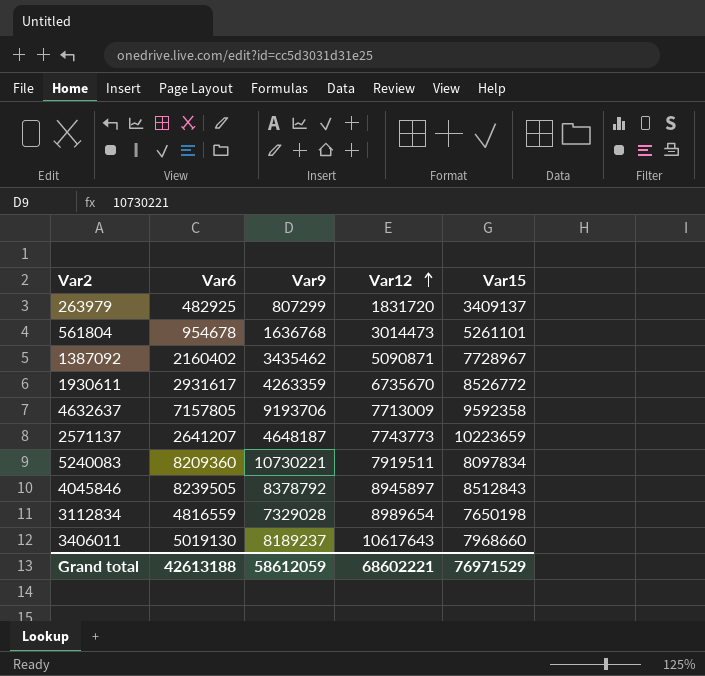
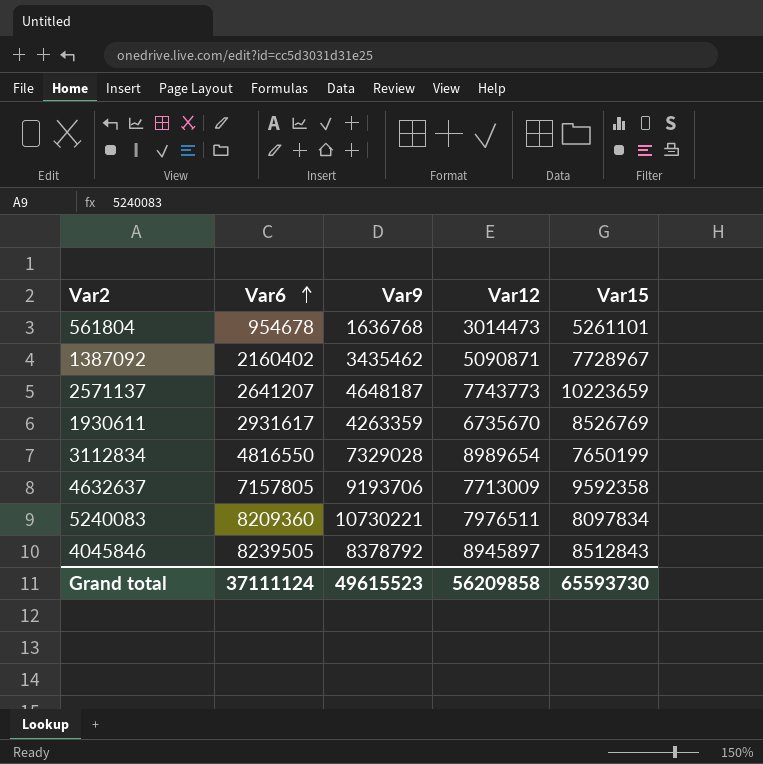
row order: Var12 ascending -> Var6 ascending
row 263979: 482925 | 807299 | 1831720 | 3409137 -> none
row 3406011: 5019130 | 8189237 | 10617643 | 7968660 -> none
1930611 | Var15: 8526772 -> 8526769
3112834 | Var6: 4816559 -> 4816550
3112834 | Var15: 7650198 -> 7650199
5240083 | Var12: 7919511 -> 7976511
Grand total | Var6: 42613188 -> 37111124
Grand total | Var9: 58612059 -> 49615523
Grand total | Var12: 68602221 -> 56209858
Grand total | Var15: 76971529 -> 65593730

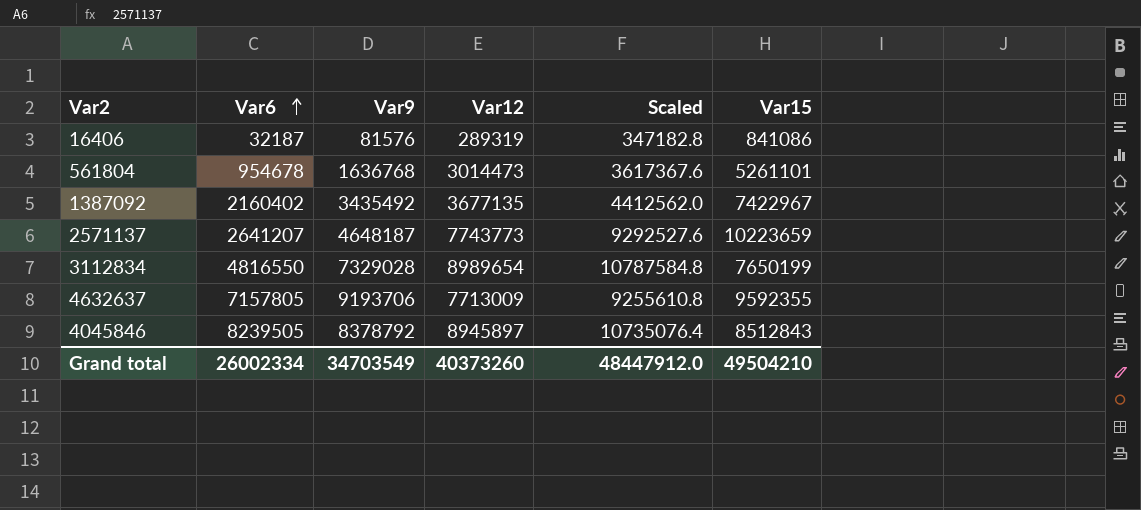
column Scaled | formula: none -> [Var12] * 1.2
row 1930611: 2931617 | 4263359 | 6735670 | 8526769 -> none
row 5240083: 8209360 | 10730221 | 7976511 | 8097834 -> none
row 16406: none -> 32187 | 81576 | 289319 | 347182.8 | 841086
1387092 | Var9: 3435462 -> 3435492
1387092 | Var12: 5090871 -> 3677135
1387092 | Var15: 7728967 -> 7422967
4632637 | Var15: 9592358 -> 9592355
Grand total | Var6: 37111124 -> 26002334
Grand total | Var9: 49615523 -> 34703549
Grand total | Var12: 56209858 -> 40373260
Grand total | Var15: 65593730 -> 49504210

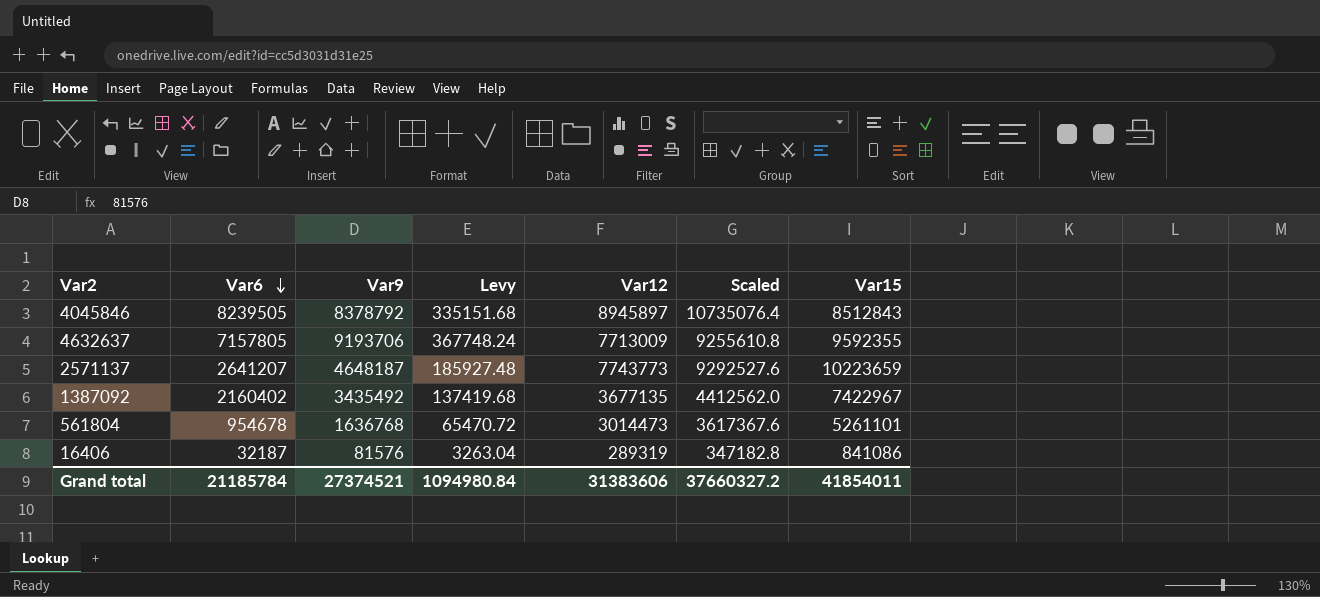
row order: Var6 ascending -> Var6 descending
column Levy | formula: none -> [Var9] * 0.04
row 3112834: 4816550 | 7329028 | 8989654 | 10787584.8 | 7650199 -> none
Grand total | Var6: 26002334 -> 21185784
Grand total | Var9: 34703549 -> 27374521
Grand total | Var12: 40373260 -> 31383606
Grand total | Scaled: 48447912.0 -> 37660327.2
Grand total | Var15: 49504210 -> 41854011

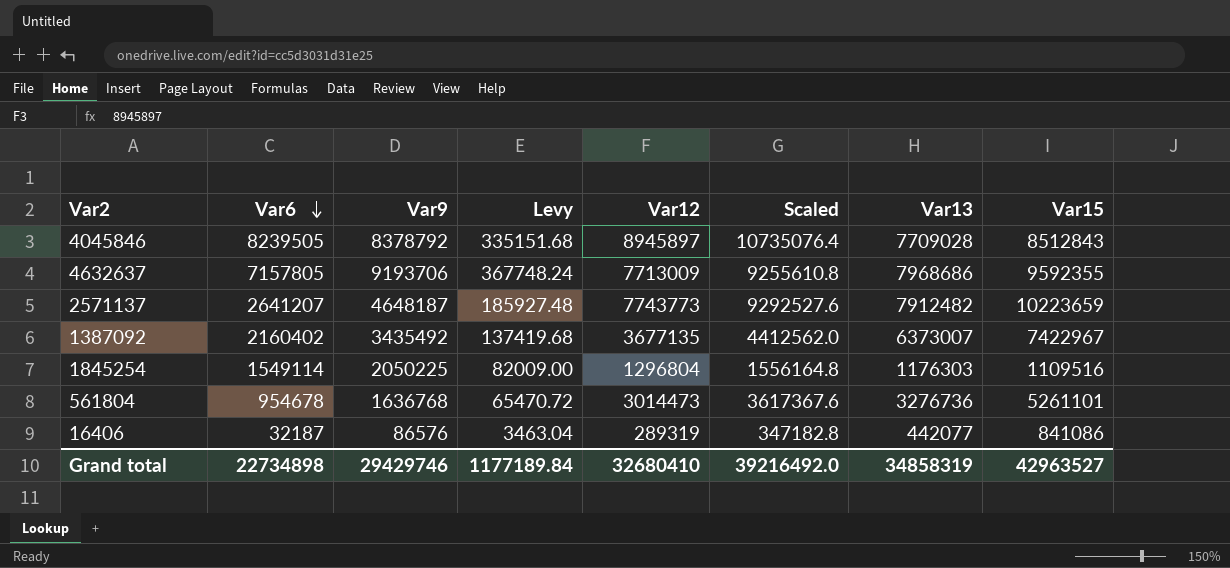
column Var13 | position: none -> 7
row 1845254: none -> 1549114 | 2050225 | 82009.00 | 1296804 | 1556164.8 | 1176303 | 1109516
16406 | Var9: 81576 -> 86576
16406 | Levy: 3263.04 -> 3463.04
Grand total | Var6: 21185784 -> 22734898
Grand total | Var9: 27374521 -> 29429746
Grand total | Levy: 1094980.84 -> 1177189.84
Grand total | Var12: 31383606 -> 32680410
Grand total | Scaled: 37660327.2 -> 39216492.0
Grand total | Var15: 41854011 -> 42963527

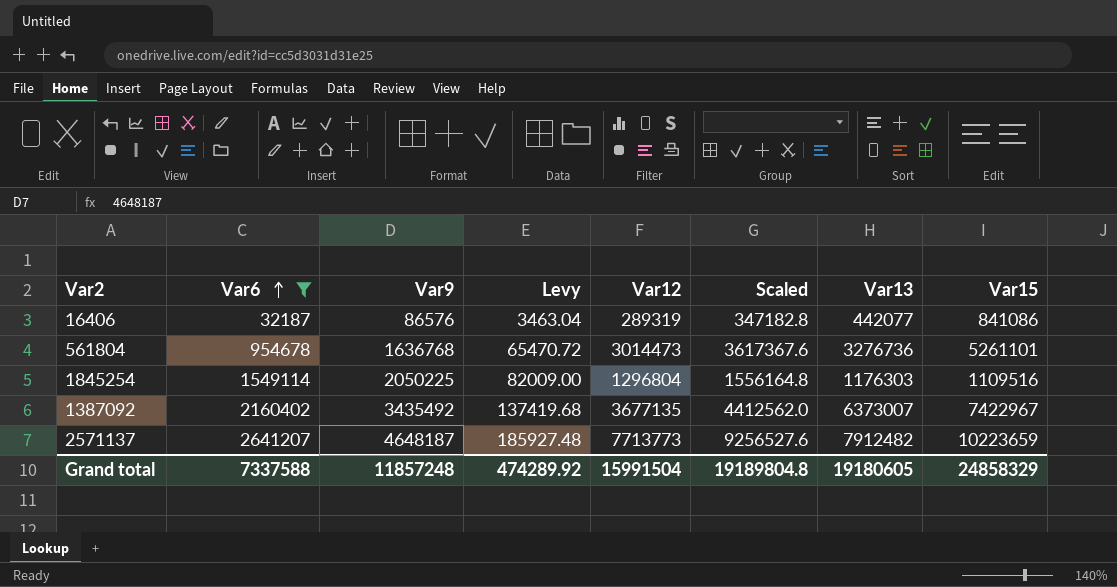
filter: none -> Var6 <= 2641207
row order: Var6 descending -> Var6 ascending
2571137 | Var12: 7743773 -> 7713773
2571137 | Scaled: 9292527.6 -> 9256527.6
Grand total | Var6: 22734898 -> 7337588
Grand total | Var9: 29429746 -> 11857248
Grand total | Levy: 1177189.84 -> 474289.92
Grand total | Var12: 32680410 -> 15991504
Grand total | Scaled: 39216492.0 -> 19189804.8
Grand total | Var13: 34858319 -> 19180605
Grand total | Var15: 42963527 -> 24858329

